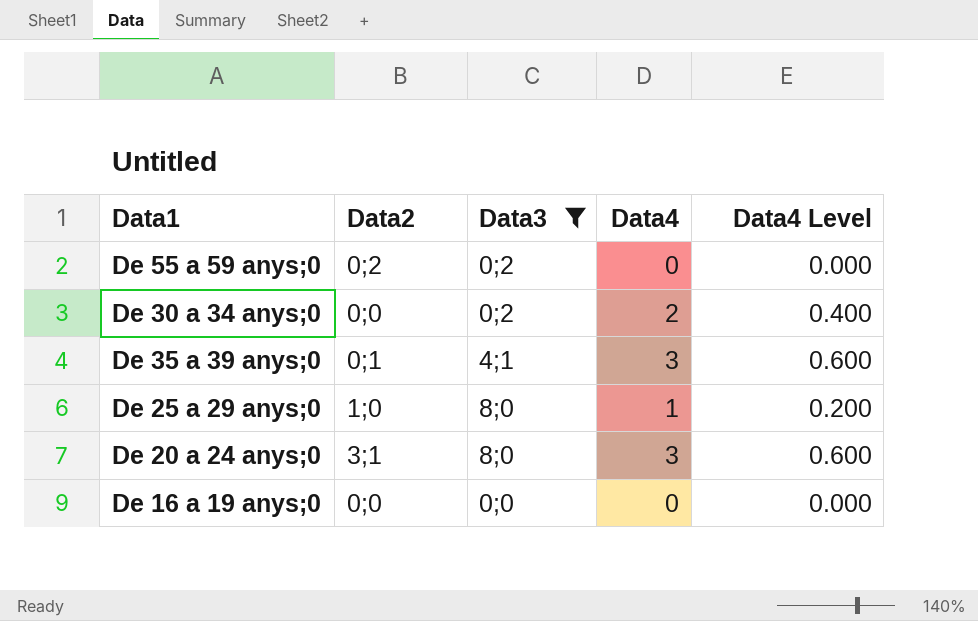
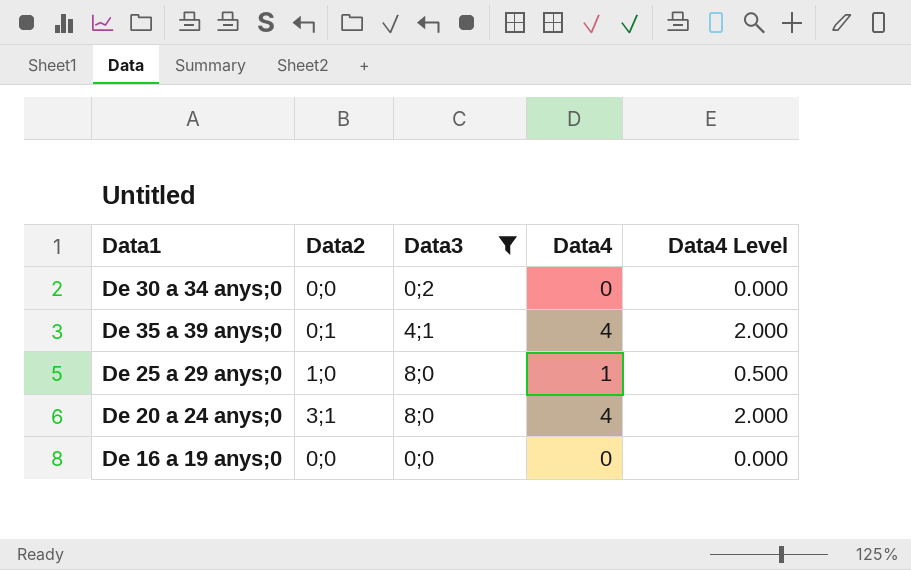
column Data4 Level | formula: [Data4] * 0.2 -> [Data4] * 0.5
row De 55 a 59 anys;0: 0;2 | 0;2 | 0 | 0.000 -> none
De 30 a 34 anys;0 | Data4: 2 -> 0
De 35 a 39 anys;0 | Data4: 3 -> 4
De 20 a 24 anys;0 | Data4: 3 -> 4

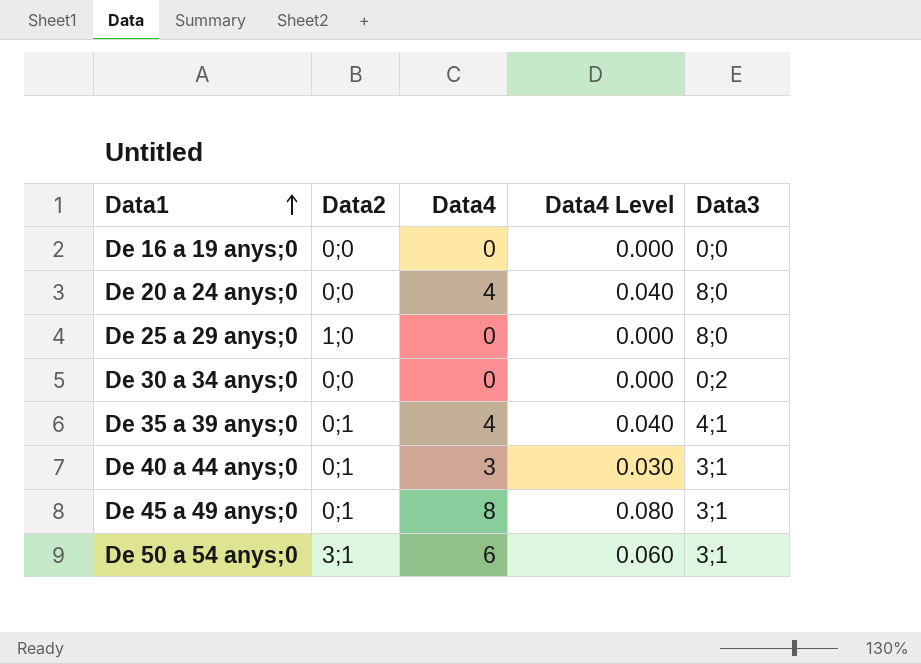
filter: Data3 != 3;1 -> none
row order: none -> Data1 ascending
column Data4 Level | formula: [Data4] * 0.5 -> [Data4] * 0.01
column Data3 | position: 3 -> 5
De 20 a 24 anys;0 | Data2: 3;1 -> 0;0
De 25 a 29 anys;0 | Data4: 1 -> 0

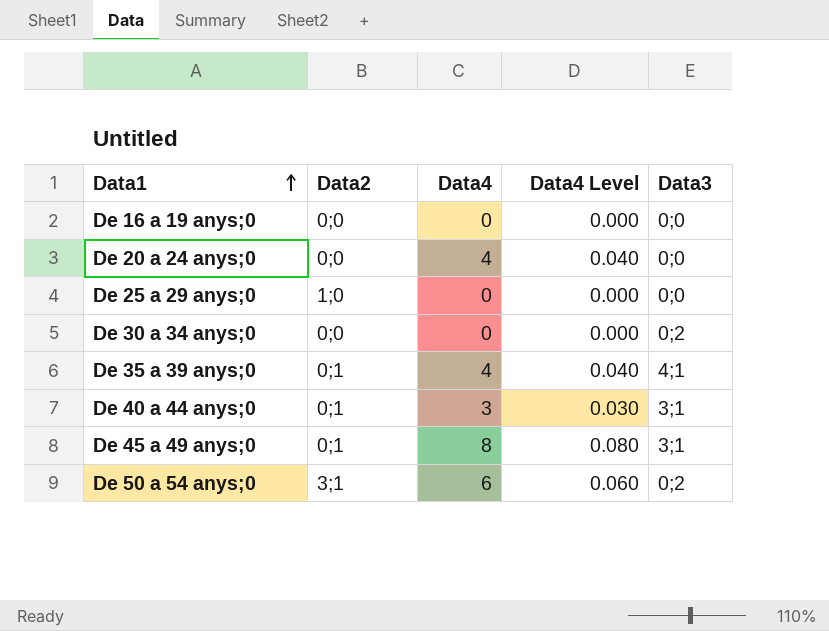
De 20 a 24 anys;0 | Data3: 8;0 -> 0;0
De 25 a 29 anys;0 | Data3: 8;0 -> 0;0
De 50 a 54 anys;0 | Data3: 3;1 -> 0;2

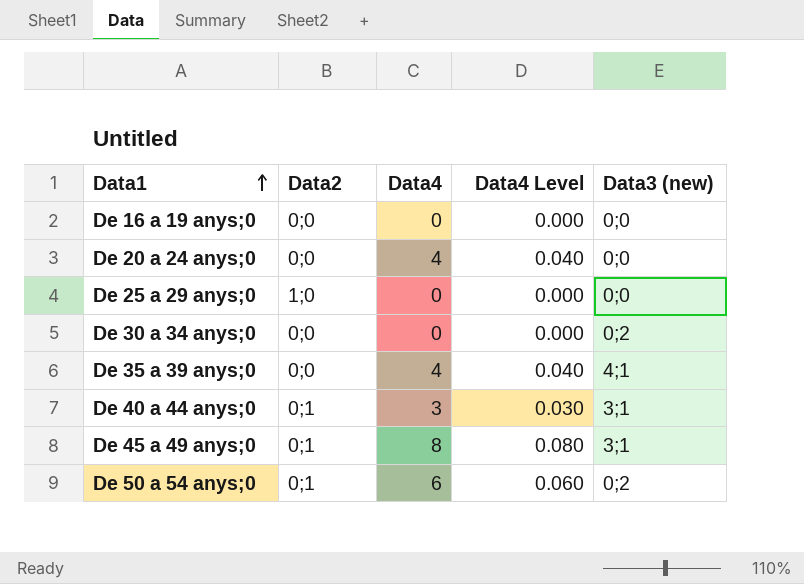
column name: Data3 -> Data3 (new)
De 35 a 39 anys;0 | Data2: 0;1 -> 0;0
De 50 a 54 anys;0 | Data2: 3;1 -> 0;1

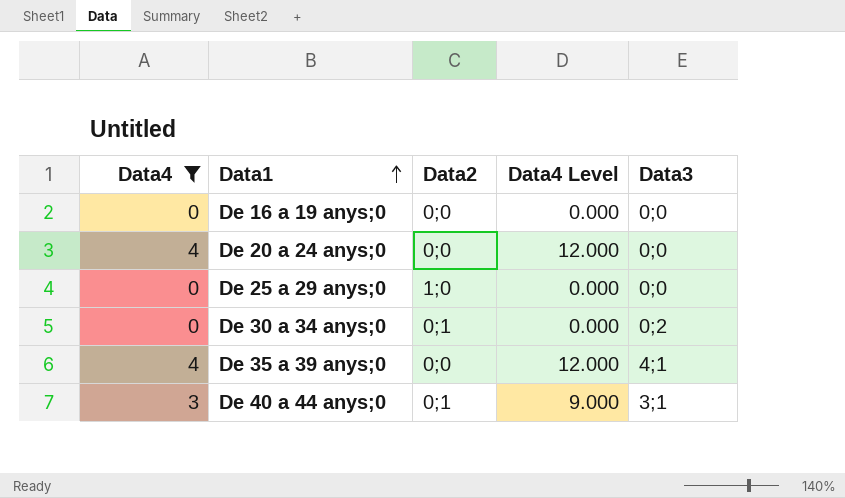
filter: none -> Data4 <= 4
column Data4 | position: 3 -> 1
column Data4 Level | formula: [Data4] * 0.01 -> [Data4] * 3
column name: Data3 (new) -> Data3
De 30 a 34 anys;0 | Data2: 0;0 -> 0;1

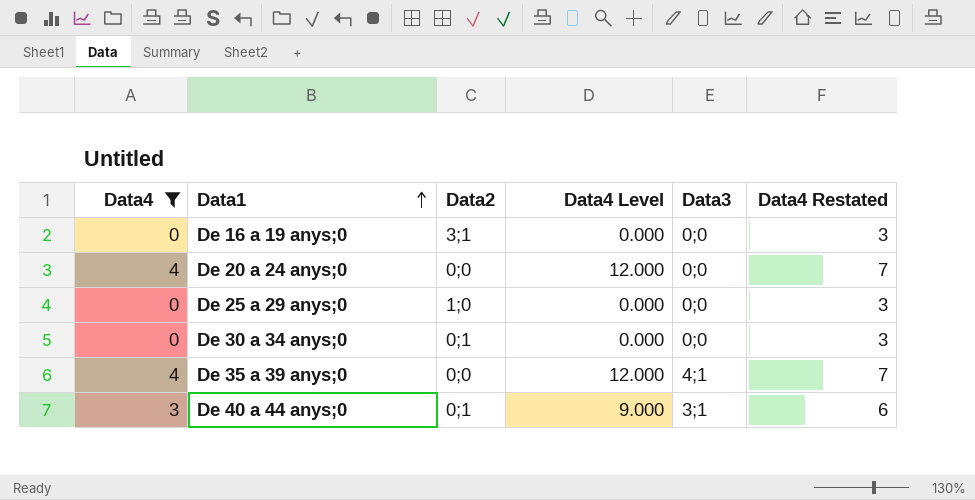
column Data4 Restated | formula: none -> [Data4] + 3
De 16 a 19 anys;0 | Data2: 0;0 -> 3;1
De 30 a 34 anys;0 | Data3: 0;2 -> 0;0

